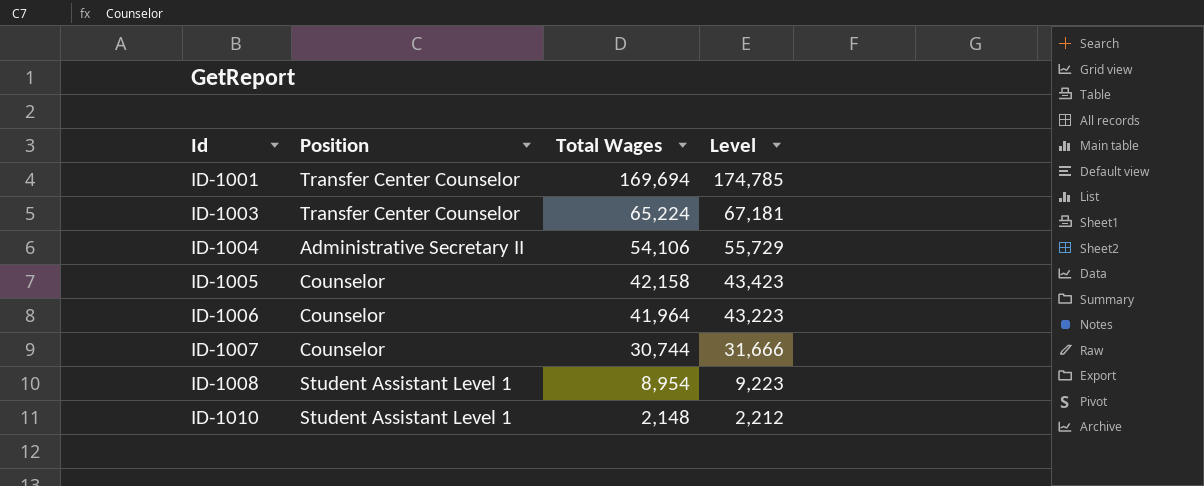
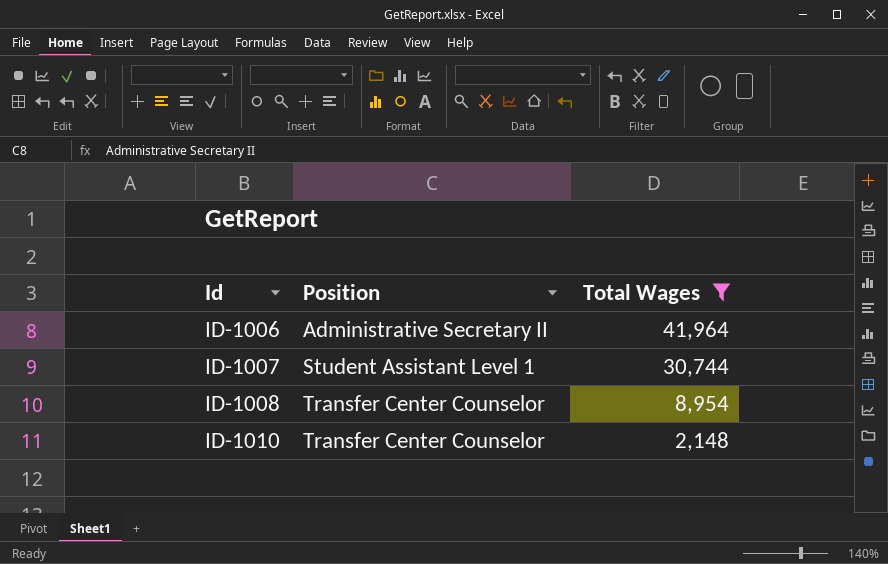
filter: none -> Total Wages <= 41,964
column Level | formula: [Total Wages] * 1.03 -> none
ID-1006 | Position: Counselor -> Administrative Secretary II
ID-1007 | Position: Counselor -> Student Assistant Level 1
ID-1008 | Position: Student Assistant Level 1 -> Transfer Center Counselor
ID-1010 | Position: Student Assistant Level 1 -> Transfer Center Counselor

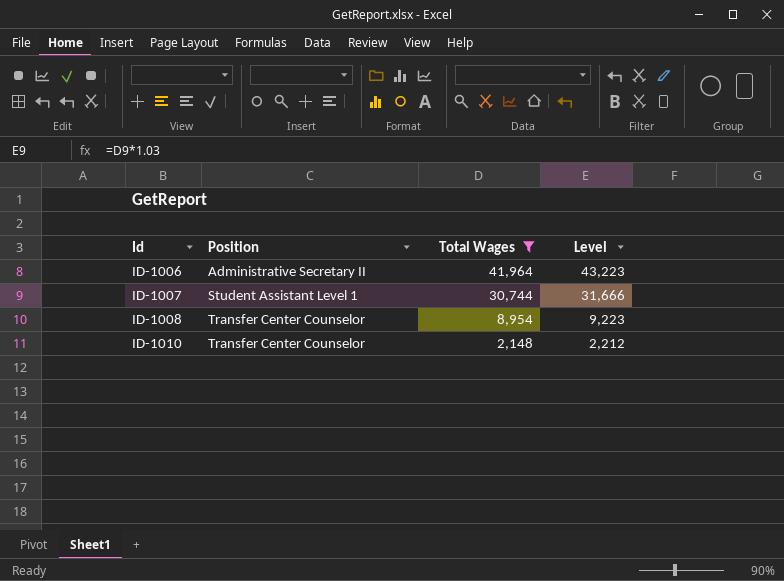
column Level | formula: none -> [Total Wages] * 1.03

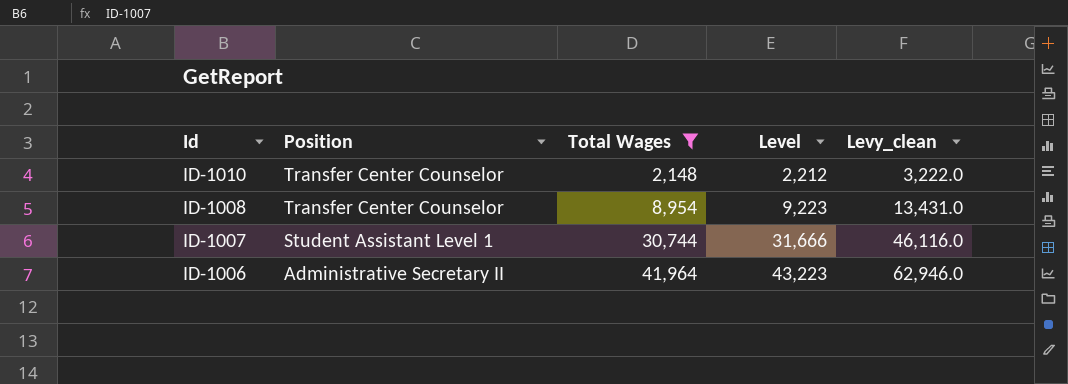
row order: Id ascending -> Id descending
column Levy_clean | formula: none -> [Total Wages] * 1.5

